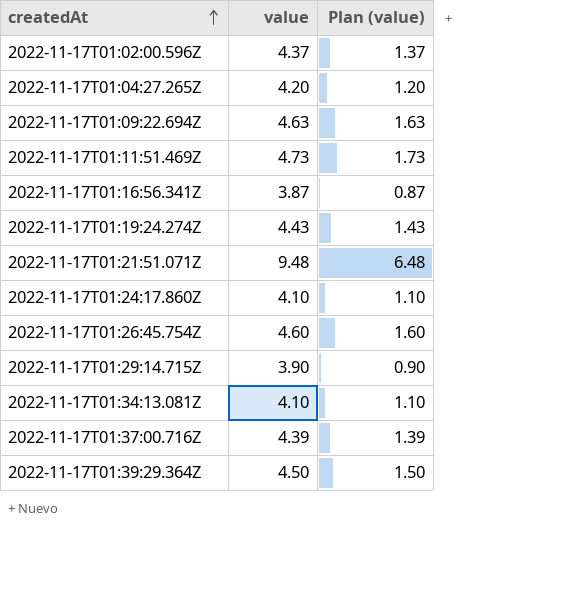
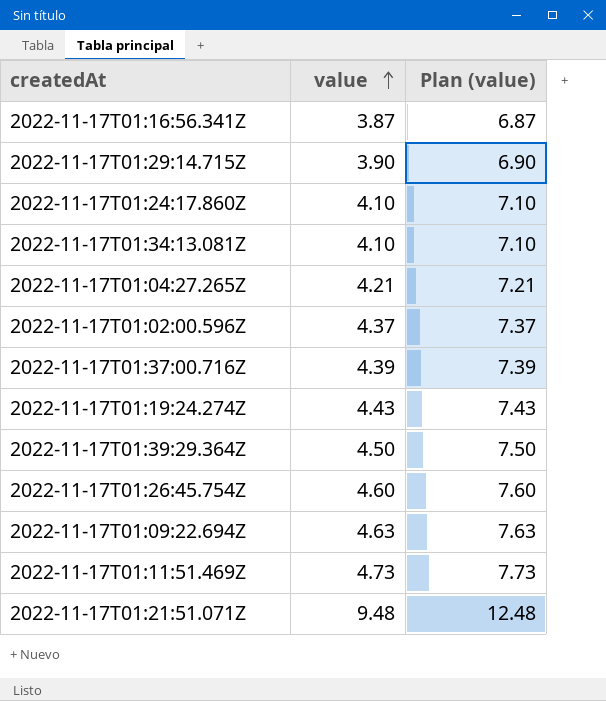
row order: createdAt ascending -> value ascending
column Plan (value) | formula: [value] - 3 -> [value] + 3
2022-11-17T01:04:27.265Z | value: 4.20 -> 4.21

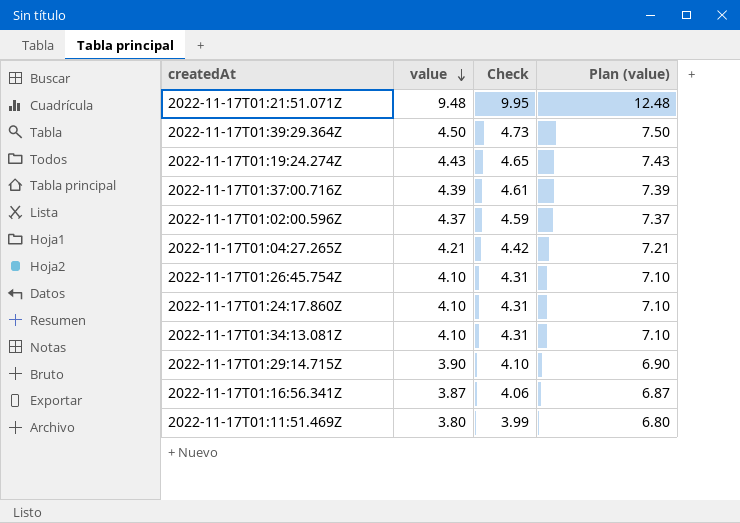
row order: value ascending -> value descending
column Check | formula: none -> [value] * 1.05
row 2022-11-17T01:09:22.694Z: 4.63 | 7.63 -> none
2022-11-17T01:26:45.754Z | value: 4.60 -> 4.10
2022-11-17T01:26:45.754Z | Plan (value): 7.60 -> 7.10
2022-11-17T01:11:51.469Z | value: 4.73 -> 3.80
2022-11-17T01:11:51.469Z | Plan (value): 7.73 -> 6.80

